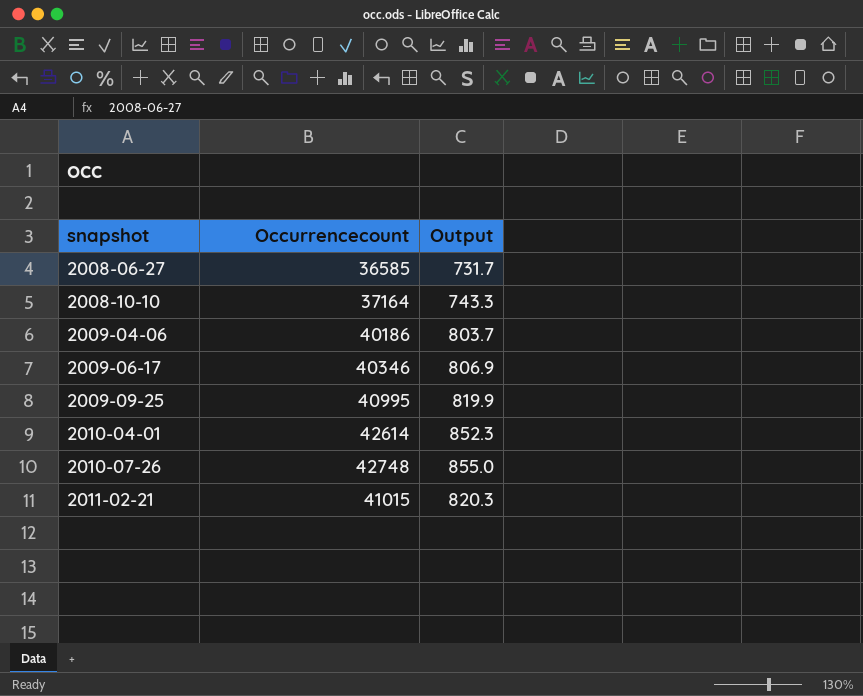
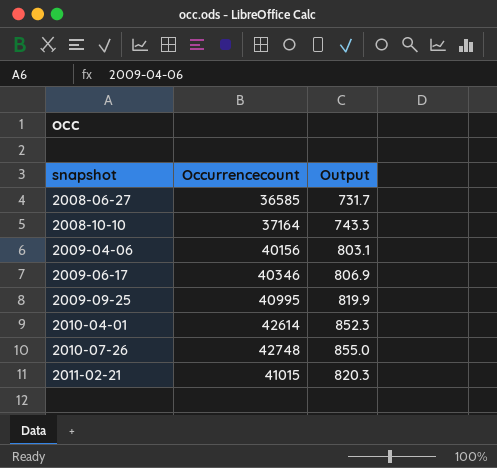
2009-04-06 | Occurrencecount: 40186 -> 40156
2009-04-06 | Output: 803.7 -> 803.1

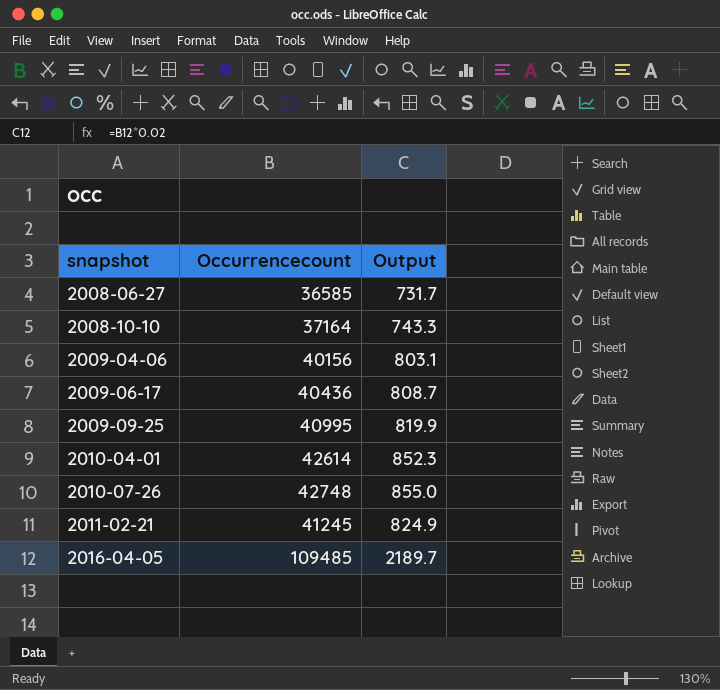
2009-06-17 | Occurrencecount: 40346 -> 40436
2009-06-17 | Output: 806.9 -> 808.7
2011-02-21 | Occurrencecount: 41015 -> 41245
2011-02-21 | Output: 820.3 -> 824.9
row 2016-04-05: none -> 109485 | 2189.7

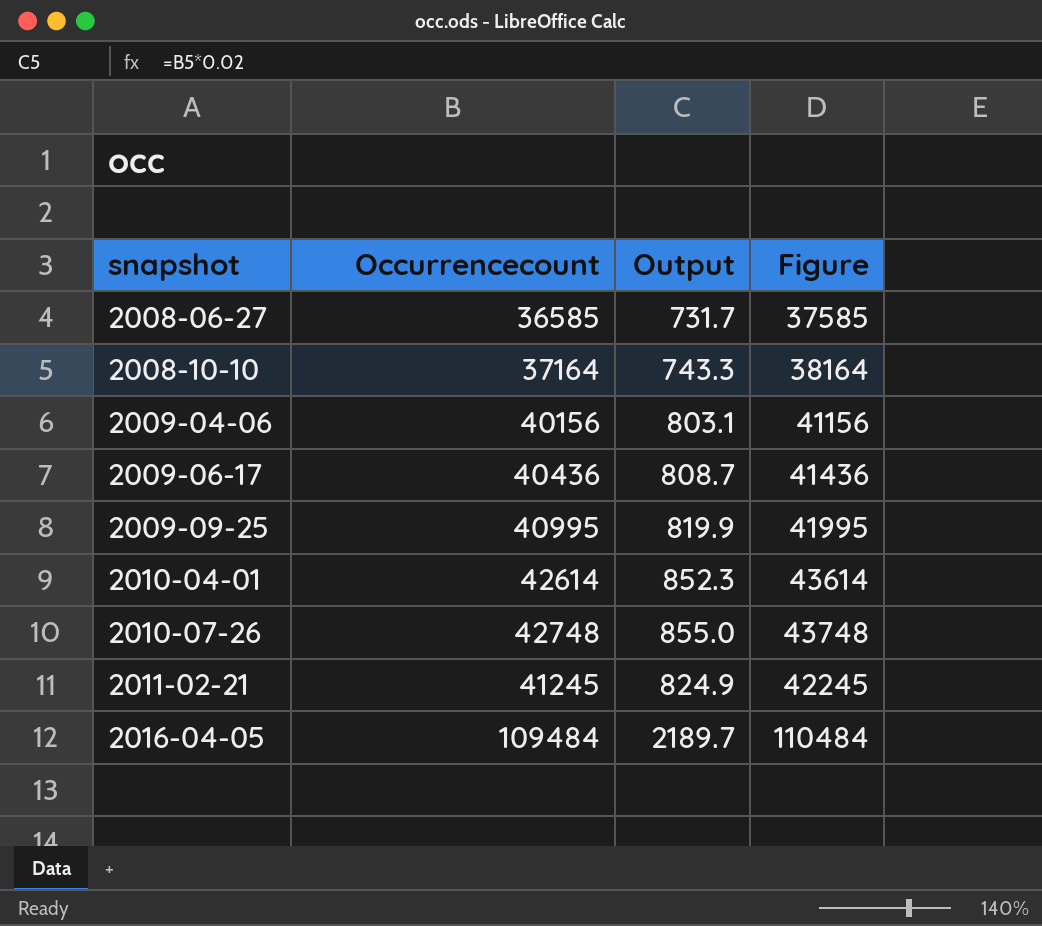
column Figure | formula: none -> [Occurrencecount] + 1000
2016-04-05 | Occurrencecount: 109485 -> 109484

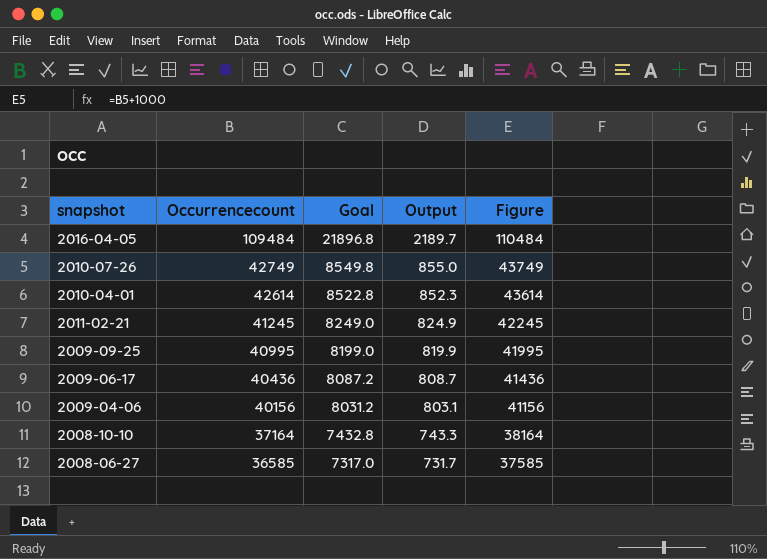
row order: snapshot ascending -> Occurrencecount descending
column Goal | formula: none -> [Occurrencecount] * 0.2
2010-07-26 | Occurrencecount: 42748 -> 42749
2010-07-26 | Figure: 43748 -> 43749

